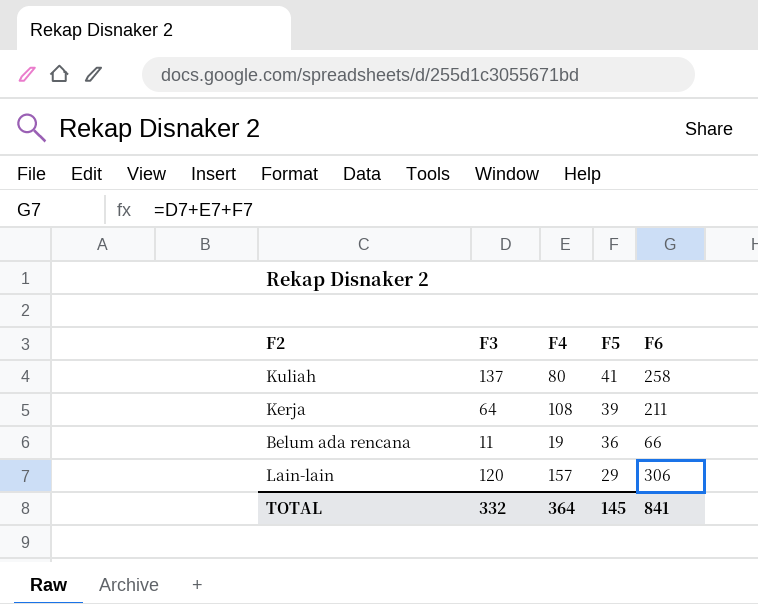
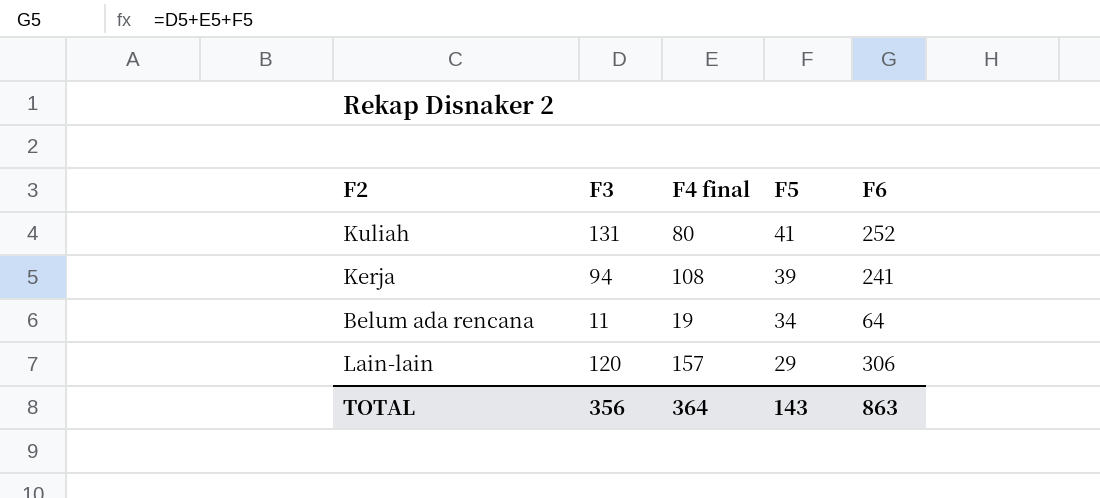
column name: F4 -> F4 final
Kuliah | F3: 137 -> 131
Kuliah | F6: 258 -> 252
Kerja | F3: 64 -> 94
Kerja | F6: 211 -> 241
Belum ada rencana | F5: 36 -> 34
Belum ada rencana | F6: 66 -> 64
TOTAL | F3: 332 -> 356
TOTAL | F5: 145 -> 143
TOTAL | F6: 841 -> 863

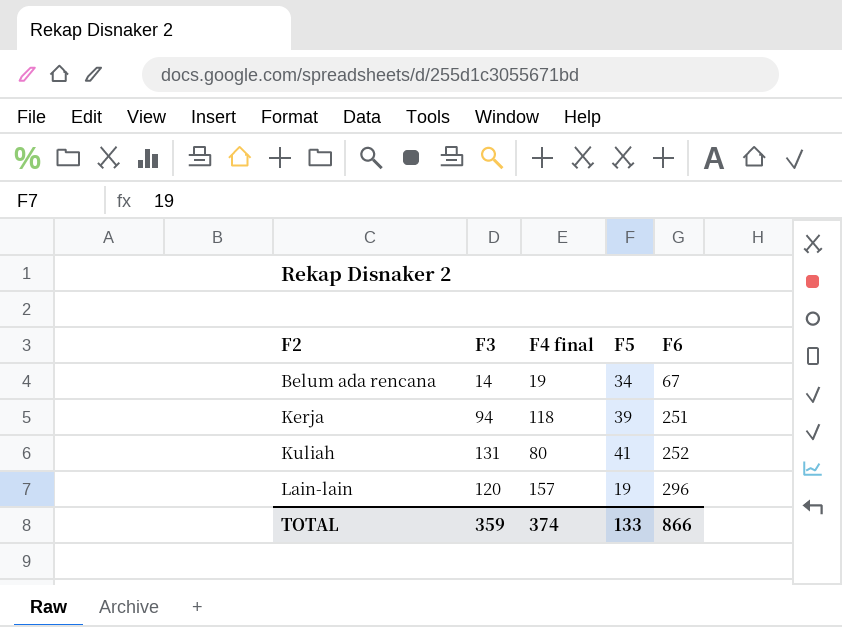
row order: F5 descending -> F2 ascending
Belum ada rencana | F3: 11 -> 14
Belum ada rencana | F6: 64 -> 67
Kerja | F4 final: 108 -> 118
Kerja | F6: 241 -> 251
Lain-lain | F5: 29 -> 19
Lain-lain | F6: 306 -> 296
TOTAL | F3: 356 -> 359
TOTAL | F4 final: 364 -> 374
TOTAL | F5: 143 -> 133
TOTAL | F6: 863 -> 866

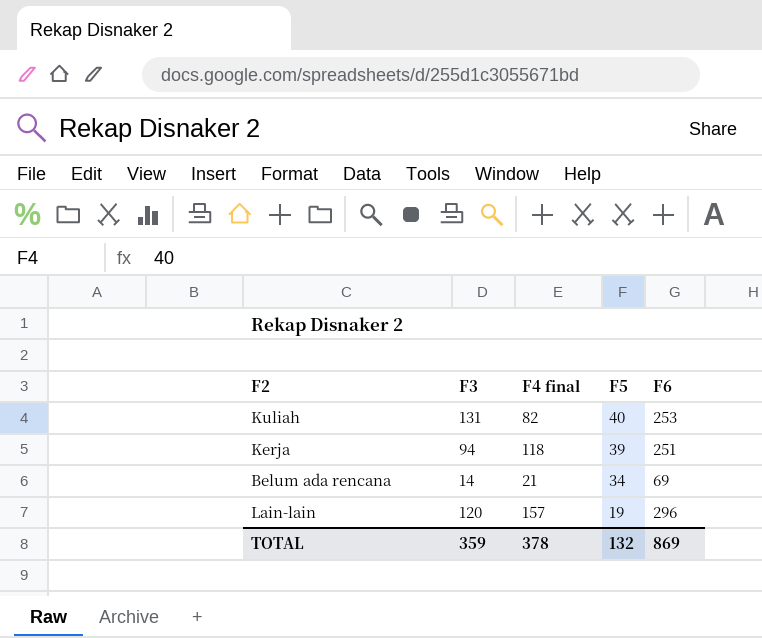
row order: F2 ascending -> F5 descending
Kuliah | F4 final: 80 -> 82
Kuliah | F5: 41 -> 40
Kuliah | F6: 252 -> 253
Belum ada rencana | F4 final: 19 -> 21
Belum ada rencana | F6: 67 -> 69
TOTAL | F4 final: 374 -> 378
TOTAL | F5: 133 -> 132
TOTAL | F6: 866 -> 869

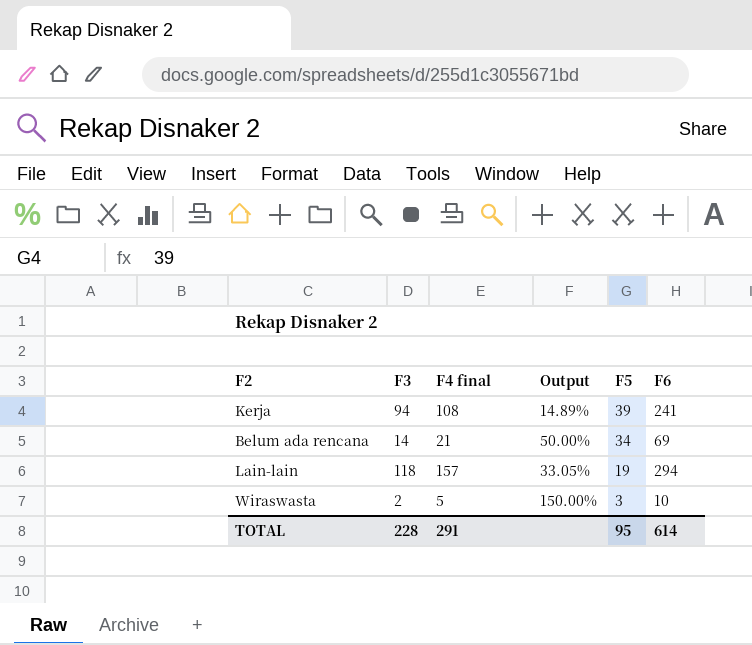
column Output | formula: none -> ([F4 final] - [F3]) / [F3]
row Kuliah: 131 | 82 | 40 | 253 -> none
Kerja | F4 final: 118 -> 108
Kerja | F6: 251 -> 241
Lain-lain | F3: 120 -> 118
Lain-lain | F6: 296 -> 294
row Wiraswasta: none -> 2 | 5 | 150.00% | 3 | 10
TOTAL | F3: 359 -> 228
TOTAL | F4 final: 378 -> 291
TOTAL | F5: 132 -> 95
TOTAL | F6: 869 -> 614

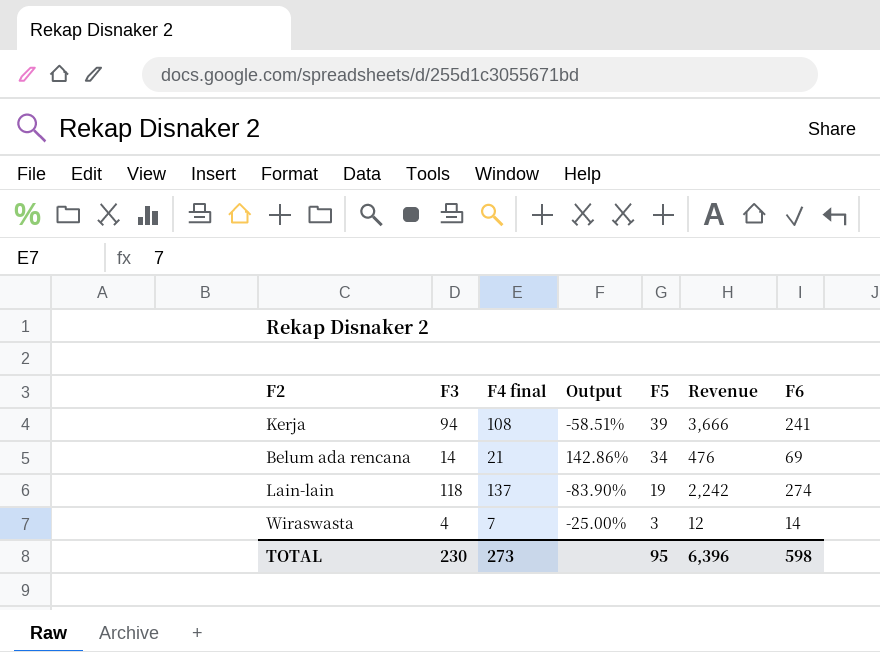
column Output | formula: ([F4 final] - [F3]) / [F3] -> ([F5] - [F3]) / [F3]
column Revenue | formula: none -> [F3] * [F5]
Lain-lain | F4 final: 157 -> 137
Lain-lain | F6: 294 -> 274
Wiraswasta | F3: 2 -> 4
Wiraswasta | F4 final: 5 -> 7
Wiraswasta | F6: 10 -> 14
TOTAL | F3: 228 -> 230
TOTAL | F4 final: 291 -> 273
TOTAL | F6: 614 -> 598

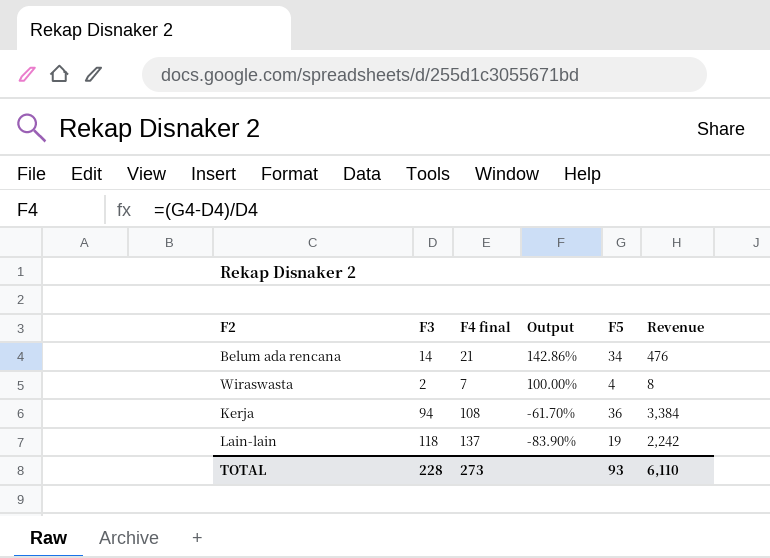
row order: F5 descending -> Output descending
column F6 | formula: [F3] + [F4 final] + [F5] -> none
Wiraswasta | F3: 4 -> 2
Wiraswasta | Output: -25.00% -> 100.00%
Wiraswasta | F5: 3 -> 4
Wiraswasta | Revenue: 12 -> 8
Kerja | Output: -58.51% -> -61.70%
Kerja | F5: 39 -> 36
Kerja | Revenue: 3,666 -> 3,384
TOTAL | F3: 230 -> 228
TOTAL | F5: 95 -> 93
TOTAL | Revenue: 6,396 -> 6,110

